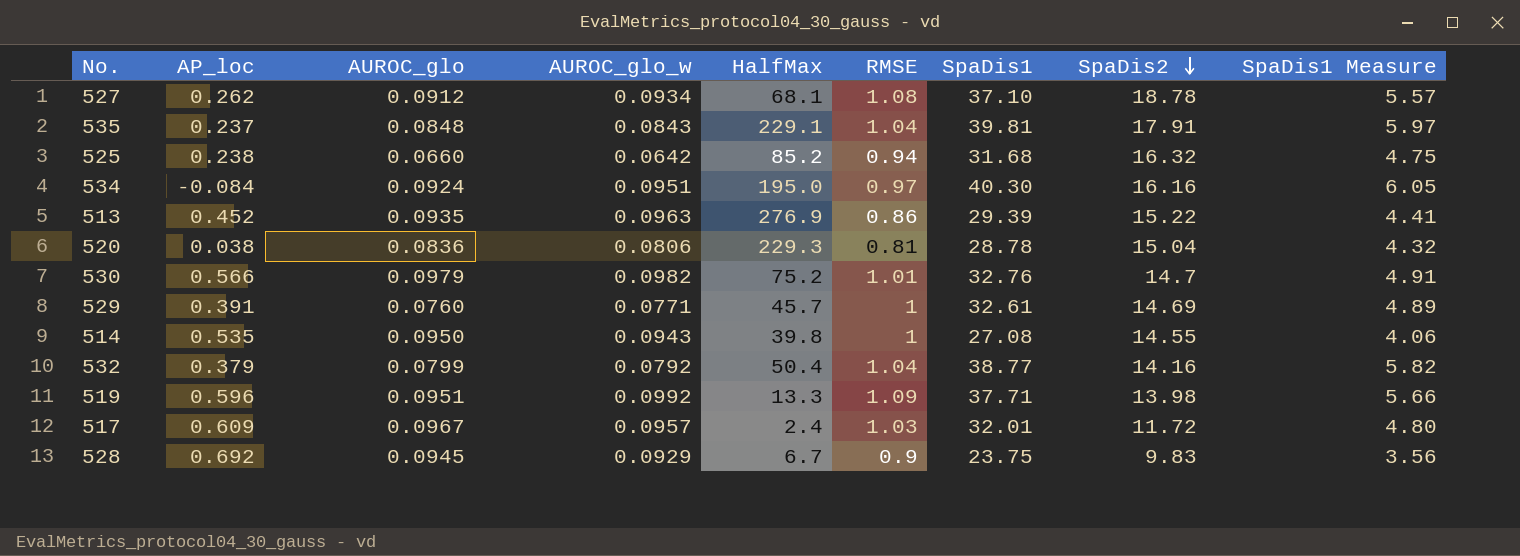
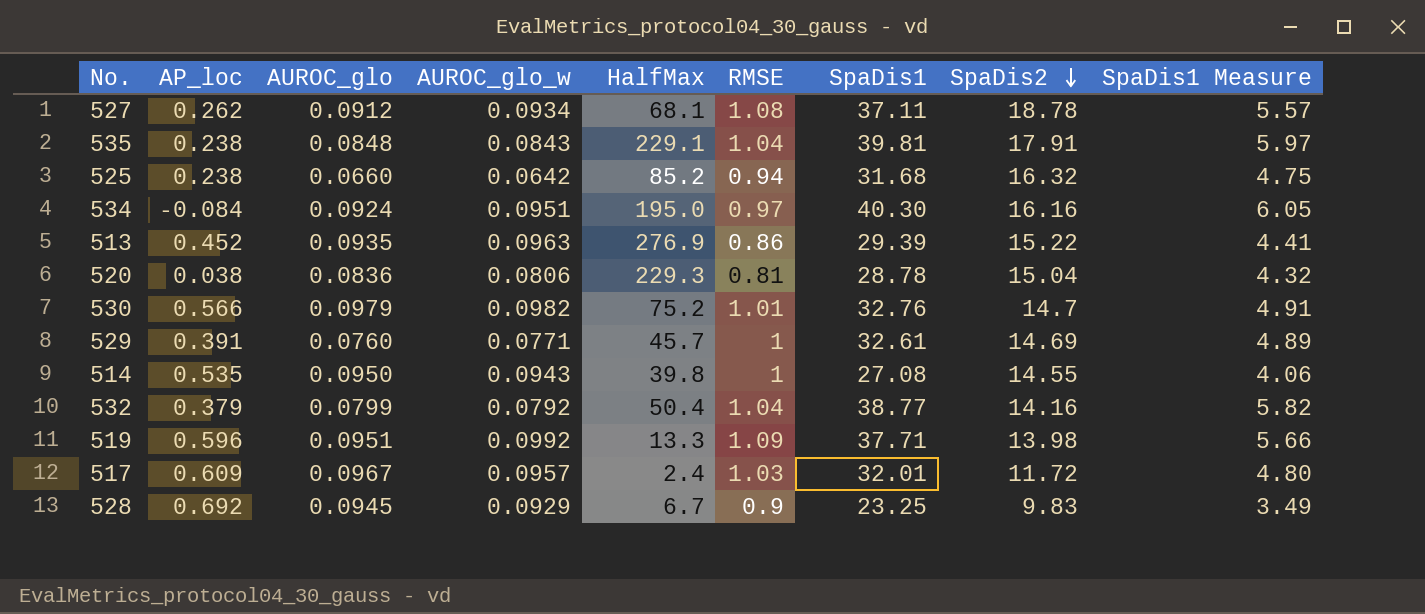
527 | SpaDis1: 37.10 -> 37.11
535 | AP_loc: 0.237 -> 0.238
528 | SpaDis1: 23.75 -> 23.25
528 | SpaDis1 Measure: 3.56 -> 3.49

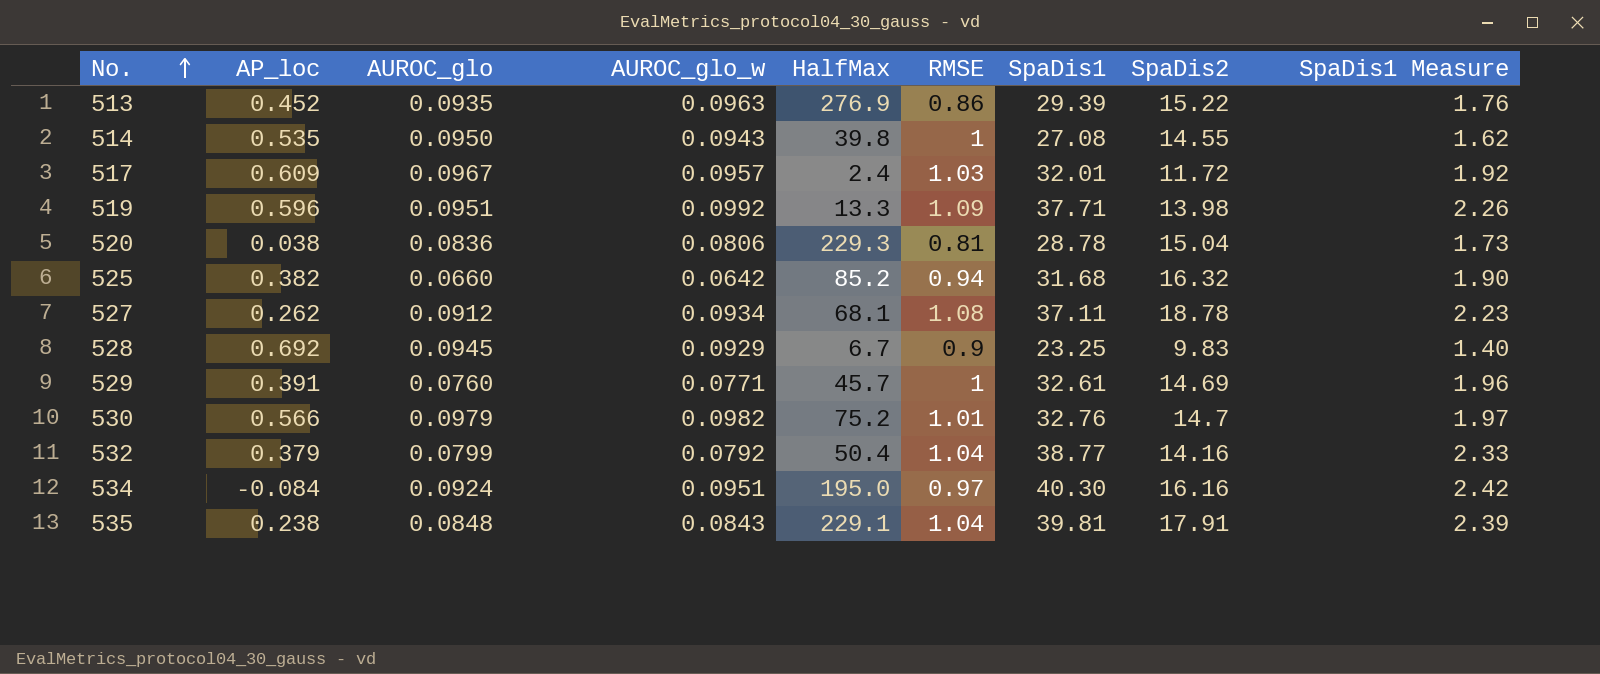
row order: SpaDis2 descending -> No. ascending
column SpaDis1 Measure | formula: [SpaDis1] * 0.15 -> [SpaDis1] * 0.06
525 | AP_loc: 0.238 -> 0.382

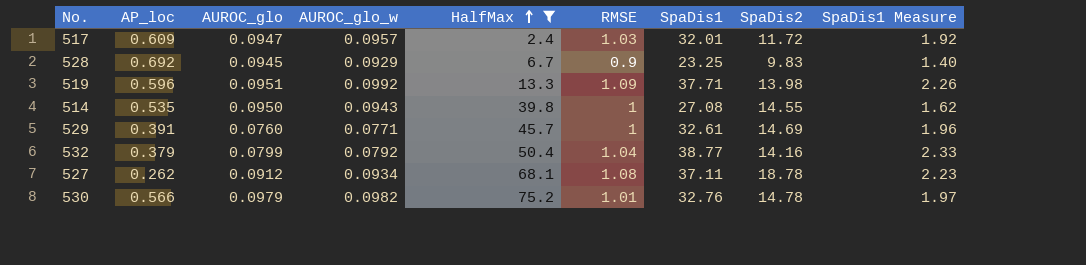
filter: none -> HalfMax <= 75.2
row order: No. ascending -> HalfMax ascending
517 | AUROC_glo: 0.0967 -> 0.0947
530 | SpaDis2: 14.7 -> 14.78

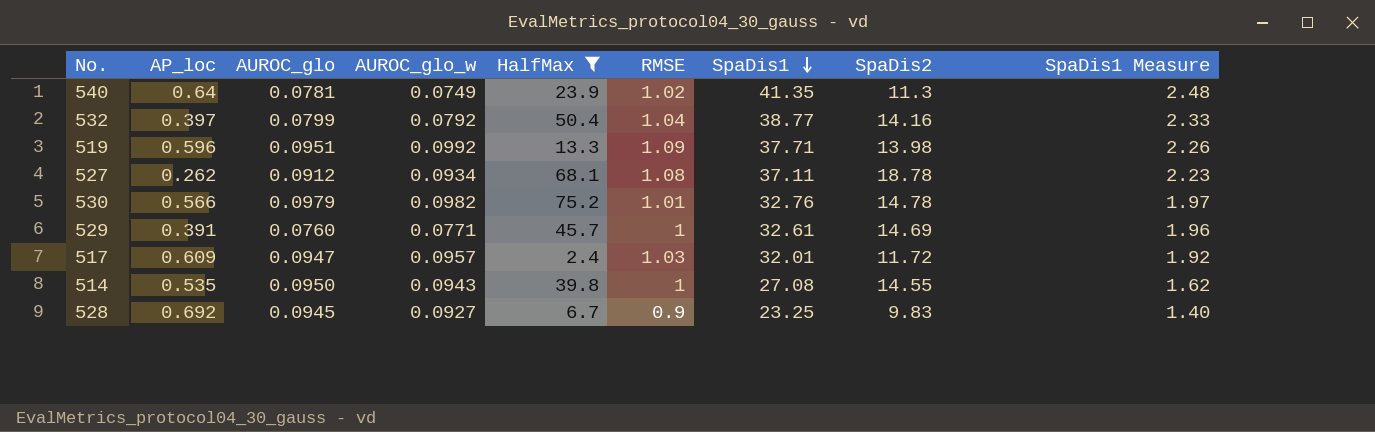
row order: HalfMax ascending -> SpaDis1 descending
row 540: none -> 0.64 | 0.0781 | 0.0749 | 23.9 | 1.02 | 41.35 | 11.3 | 2.48
532 | AP_loc: 0.379 -> 0.397
528 | AUROC_glo_w: 0.0929 -> 0.0927

